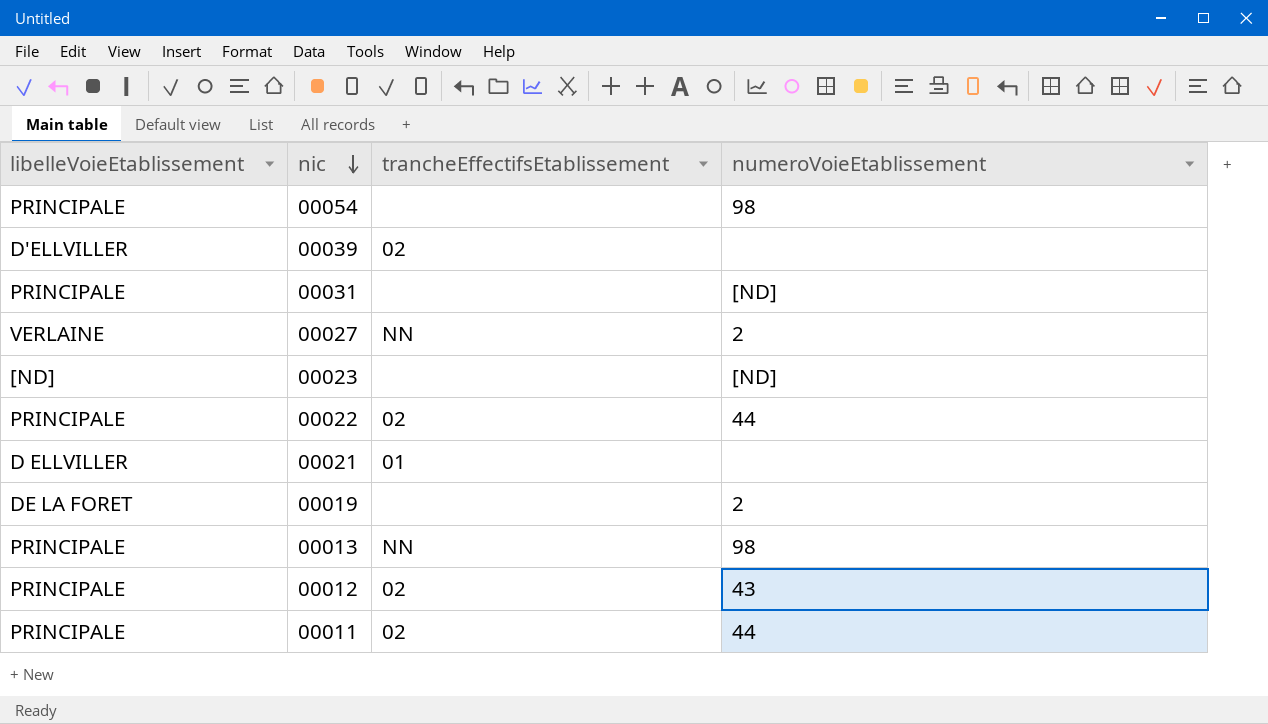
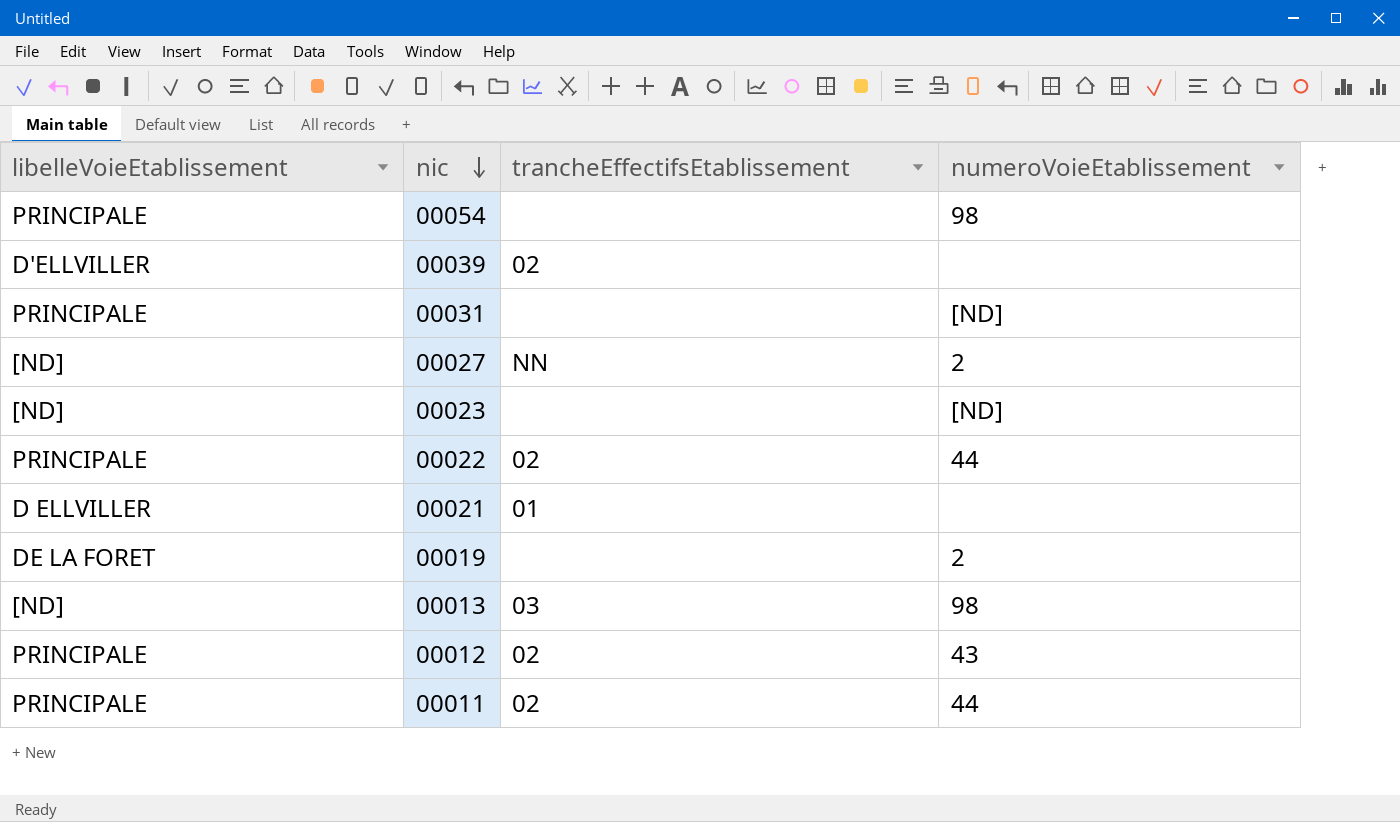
00027 | libelleVoieEtablissement: VERLAINE -> [ND]
00013 | libelleVoieEtablissement: PRINCIPALE -> [ND]
00013 | trancheEffectifsEtablissement: NN -> 03

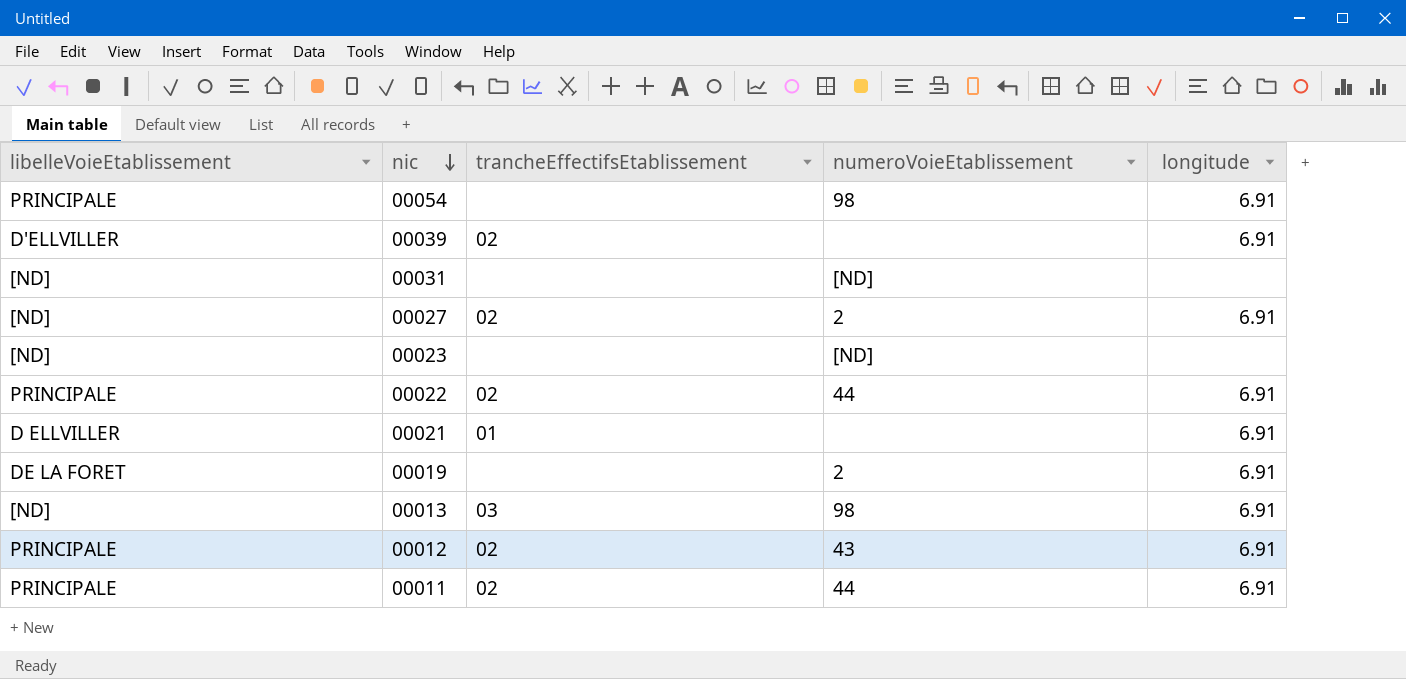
column longitude | position: none -> 5
00031 | libelleVoieEtablissement: PRINCIPALE -> [ND]
00027 | trancheEffectifsEtablissement: NN -> 02

